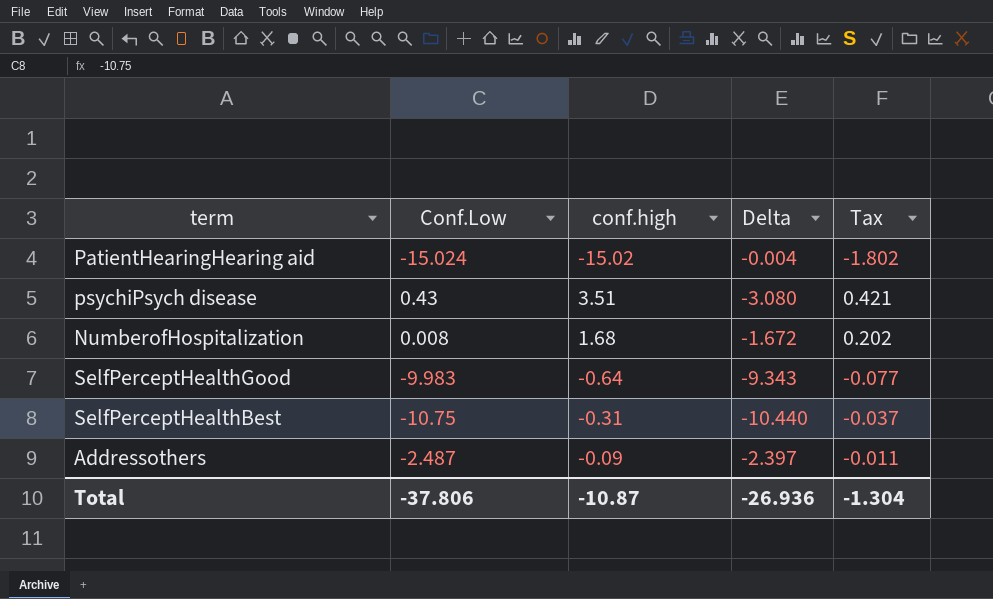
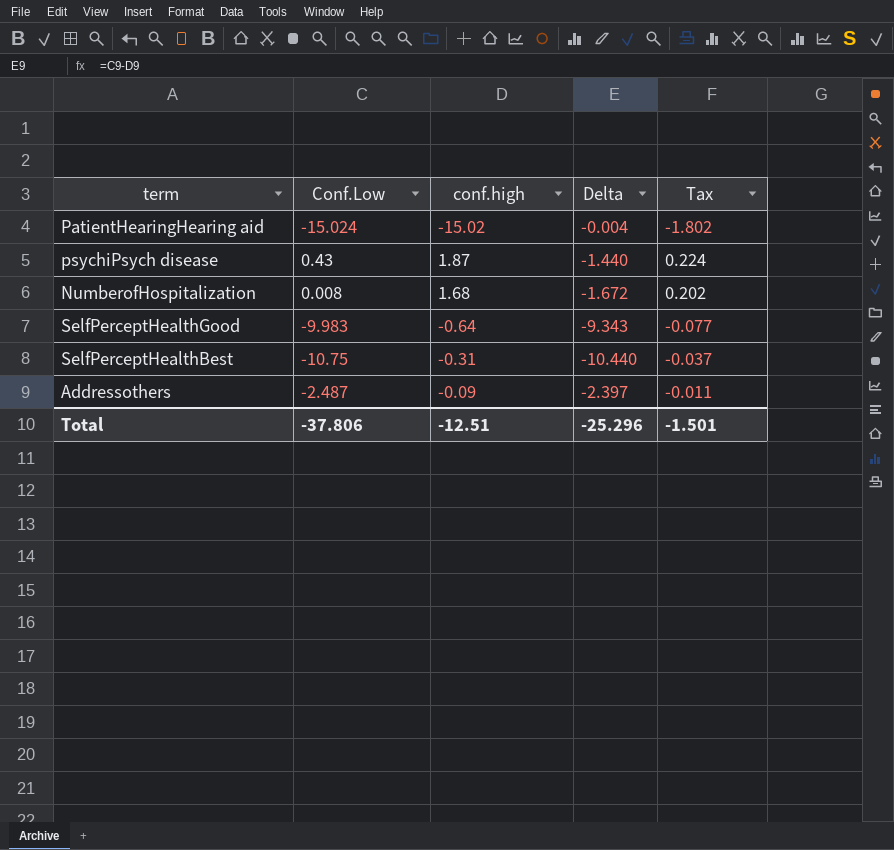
psychiPsych disease | conf.high: 3.51 -> 1.87
psychiPsych disease | Delta: -3.080 -> -1.440
psychiPsych disease | Tax: 0.421 -> 0.224
Total | conf.high: -10.87 -> -12.51
Total | Delta: -26.936 -> -25.296
Total | Tax: -1.304 -> -1.501

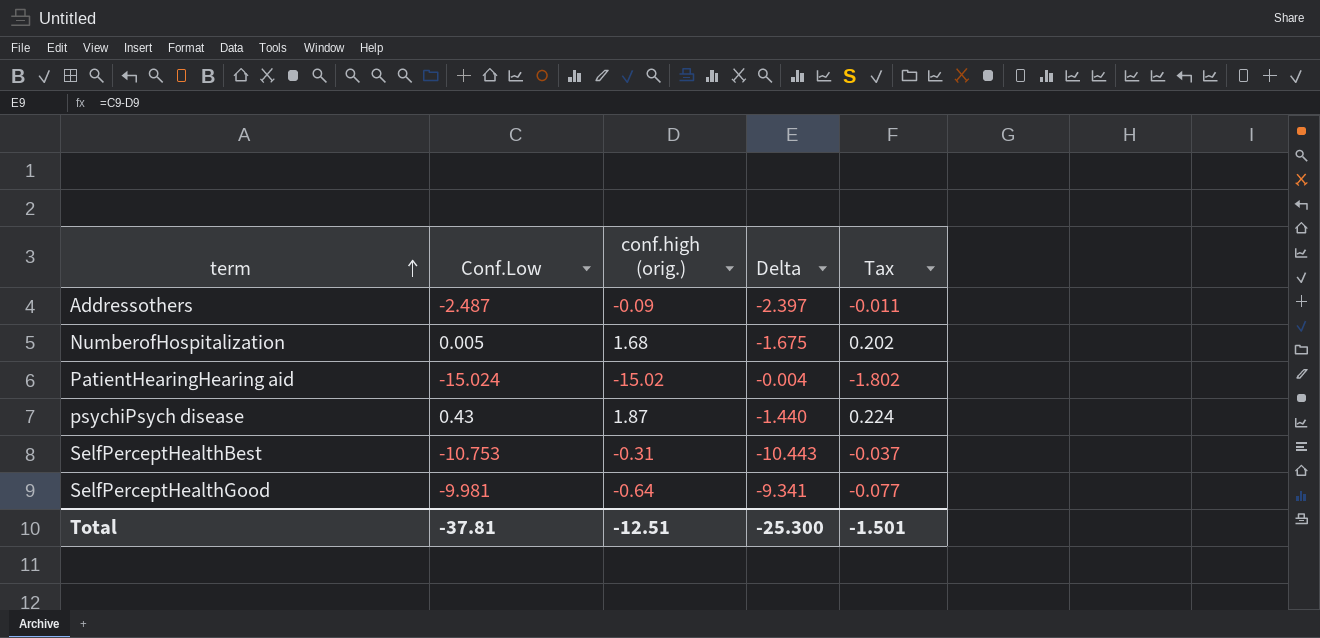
row order: none -> term ascending
column name: conf.high -> conf.high (orig.)
NumberofHospitalization | Conf.Low: 0.008 -> 0.005
NumberofHospitalization | Delta: -1.672 -> -1.675
SelfPerceptHealthBest | Conf.Low: -10.75 -> -10.753
SelfPerceptHealthBest | Delta: -10.440 -> -10.443
SelfPerceptHealthGood | Conf.Low: -9.983 -> -9.981
SelfPerceptHealthGood | Delta: -9.343 -> -9.341
Total | Conf.Low: -37.806 -> -37.81
Total | Delta: -25.296 -> -25.300

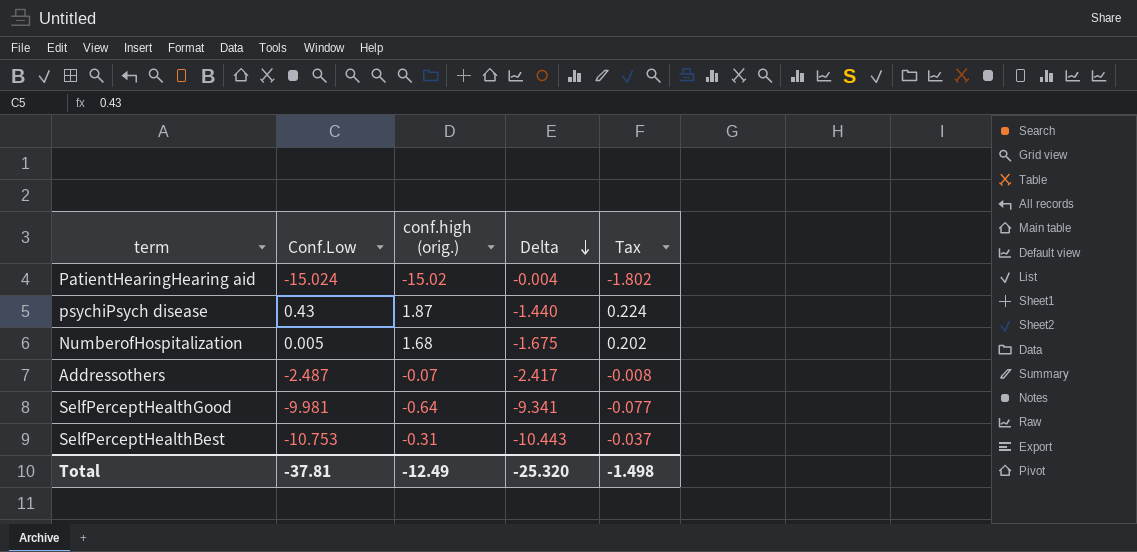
row order: term ascending -> Delta descending
Addressothers | conf.high (orig.): -0.09 -> -0.07
Addressothers | Delta: -2.397 -> -2.417
Addressothers | Tax: -0.011 -> -0.008
Total | conf.high (orig.): -12.51 -> -12.49
Total | Delta: -25.300 -> -25.320
Total | Tax: -1.501 -> -1.498

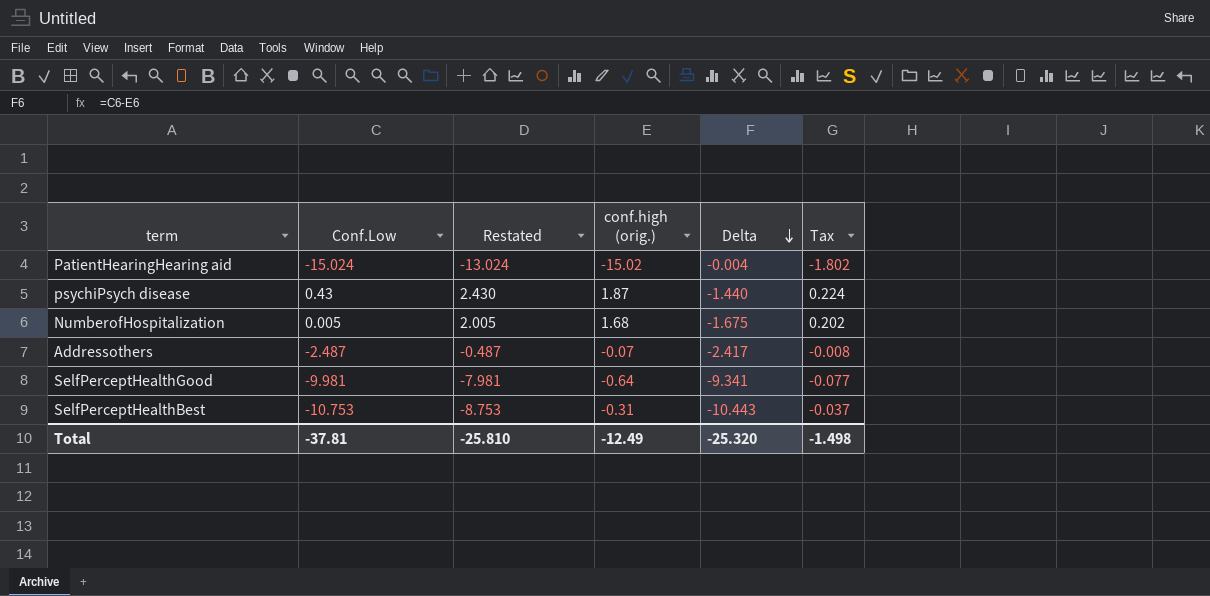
column Restated | formula: none -> [Conf.Low] + 2

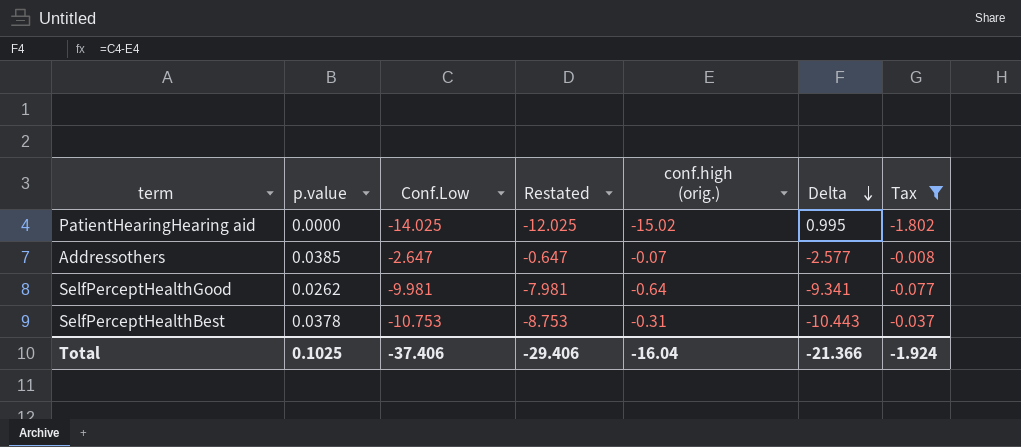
filter: none -> Tax <= -0.008
column p.value | position: none -> 2
PatientHearingHearing aid | Conf.Low: -15.024 -> -14.025
PatientHearingHearing aid | Restated: -13.024 -> -12.025
PatientHearingHearing aid | Delta: -0.004 -> 0.995
Addressothers | Conf.Low: -2.487 -> -2.647
Addressothers | Restated: -0.487 -> -0.647
Addressothers | Delta: -2.417 -> -2.577
Total | Conf.Low: -37.81 -> -37.406
Total | Restated: -25.810 -> -29.406
Total | conf.high (orig.): -12.49 -> -16.04
Total | Delta: -25.320 -> -21.366
Total | Tax: -1.498 -> -1.924

